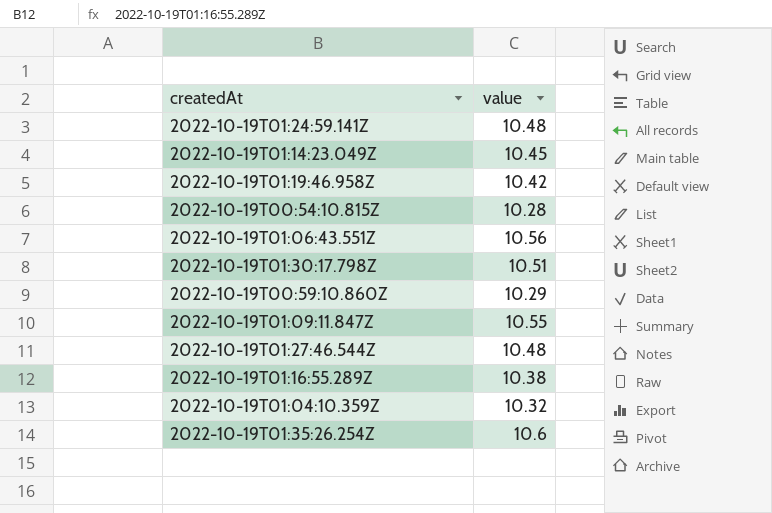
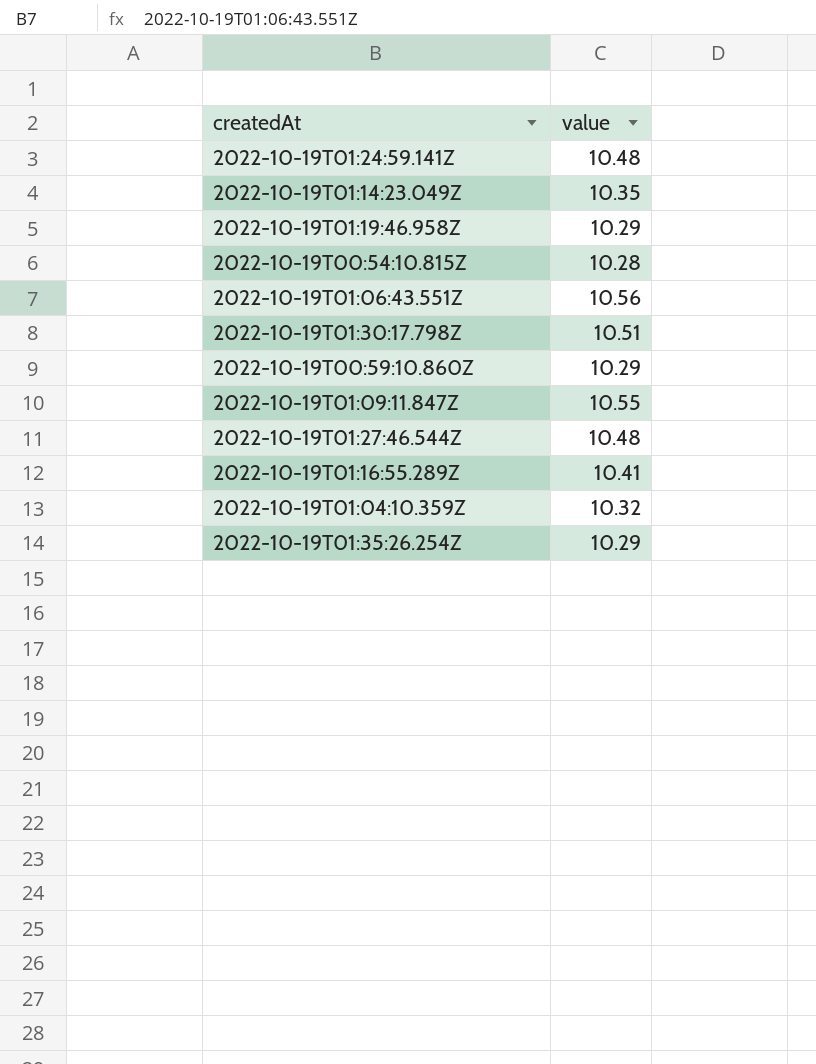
2022-10-19T01:14:23.049Z | value: 10.45 -> 10.35
2022-10-19T01:19:46.958Z | value: 10.42 -> 10.29
2022-10-19T01:16:55.289Z | value: 10.38 -> 10.41
2022-10-19T01:35:26.254Z | value: 10.6 -> 10.29

